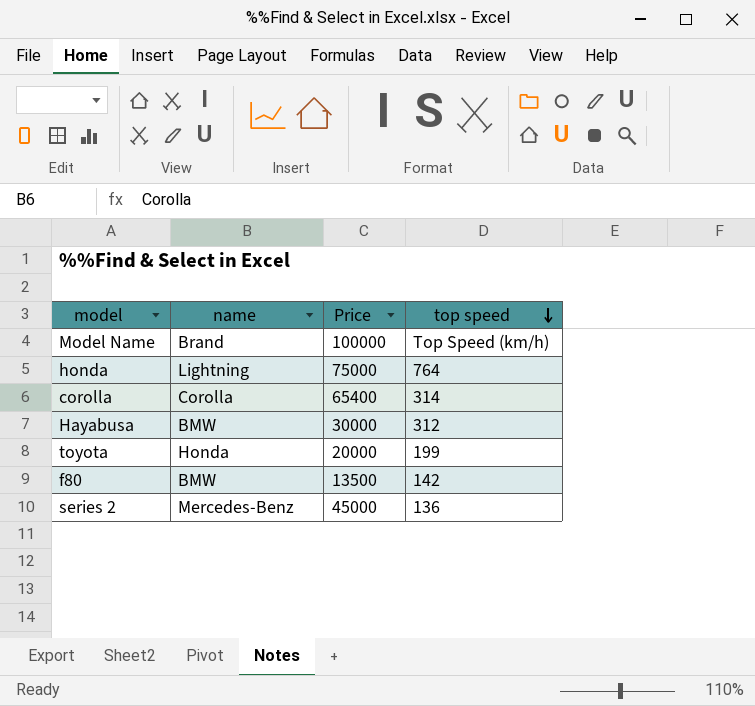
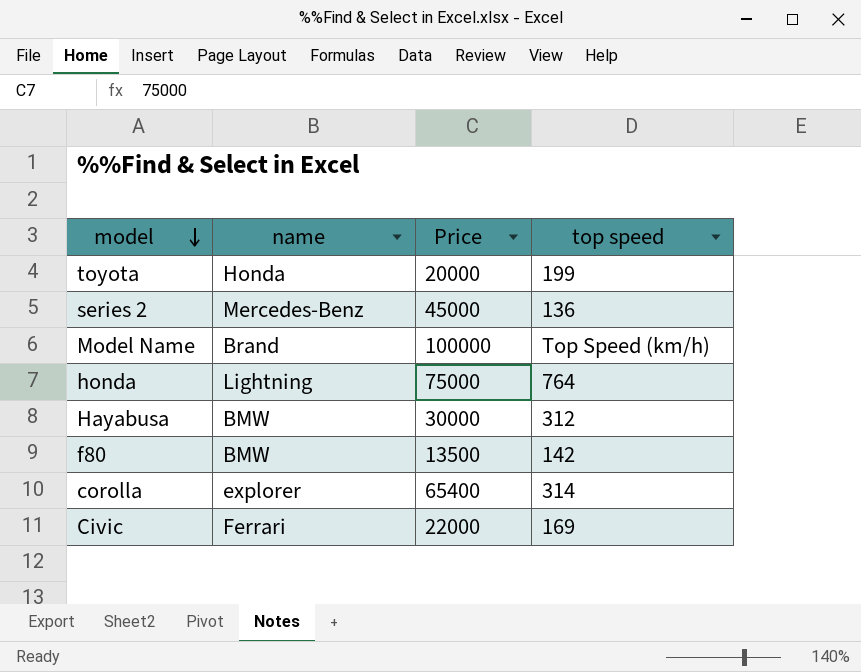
row order: top speed descending -> model descending
corolla | name: Corolla -> explorer
row Civic: none -> Ferrari | 22000 | 169

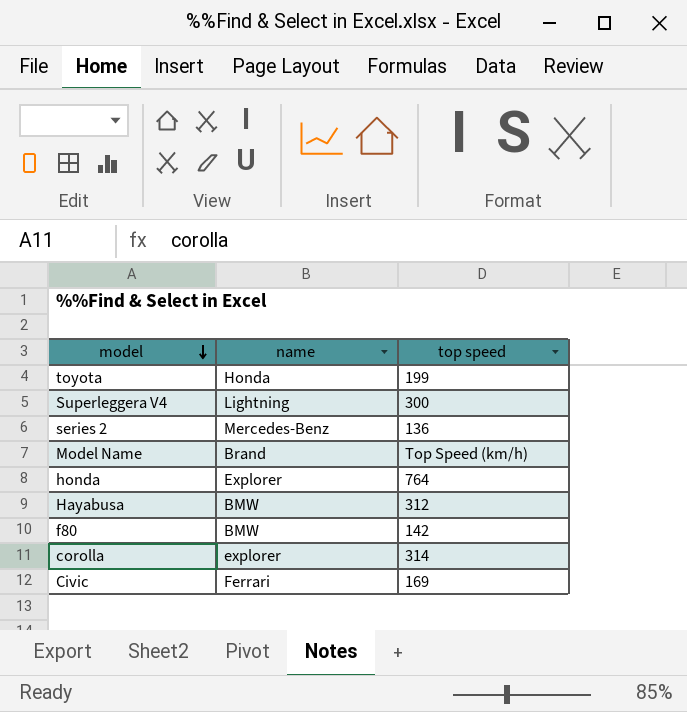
column Price | position: 3 -> none
row Superleggera V4: none -> Lightning | 300
honda | name: Lightning -> Explorer

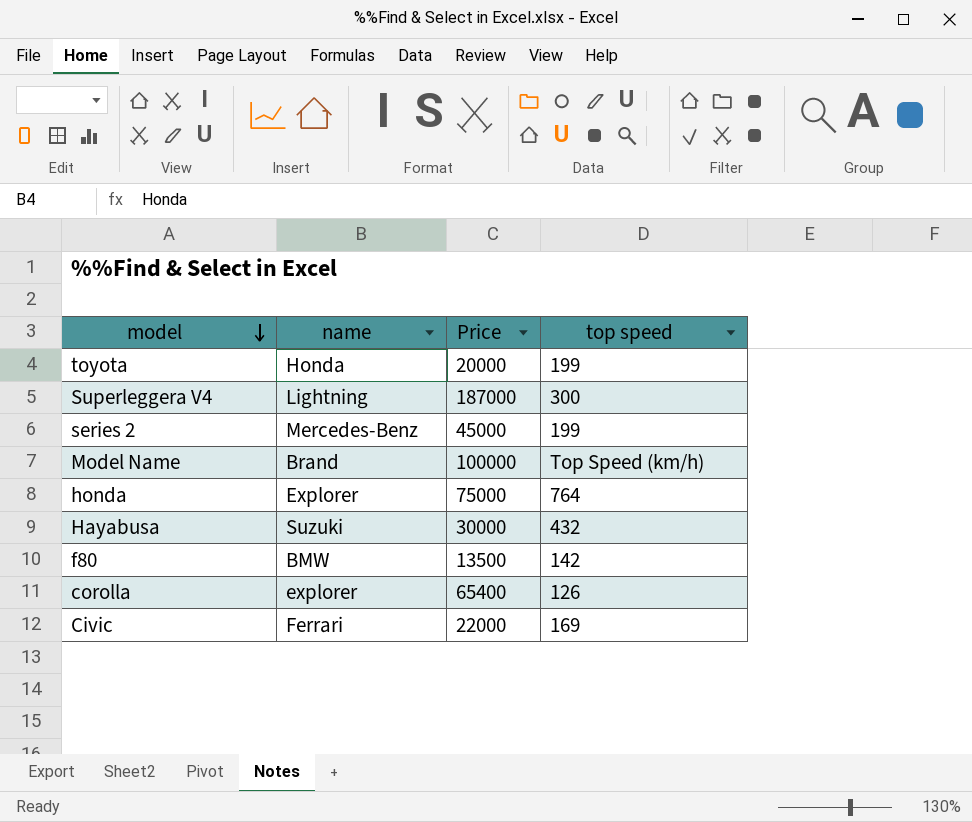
column Price | position: none -> 3
series 2 | top speed: 136 -> 199
Hayabusa | name: BMW -> Suzuki
Hayabusa | top speed: 312 -> 432
corolla | top speed: 314 -> 126

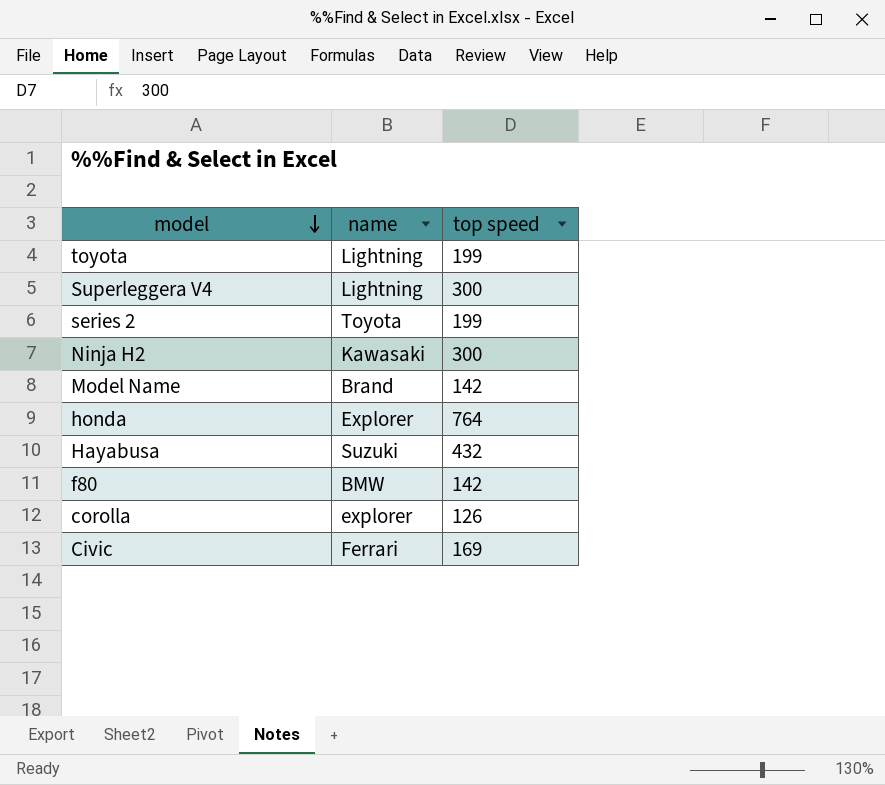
column Price | position: 3 -> none
toyota | name: Honda -> Lightning
series 2 | name: Mercedes-Benz -> Toyota
row Ninja H2: none -> Kawasaki | 300
Model Name | top speed: Top Speed (km/h) -> 142

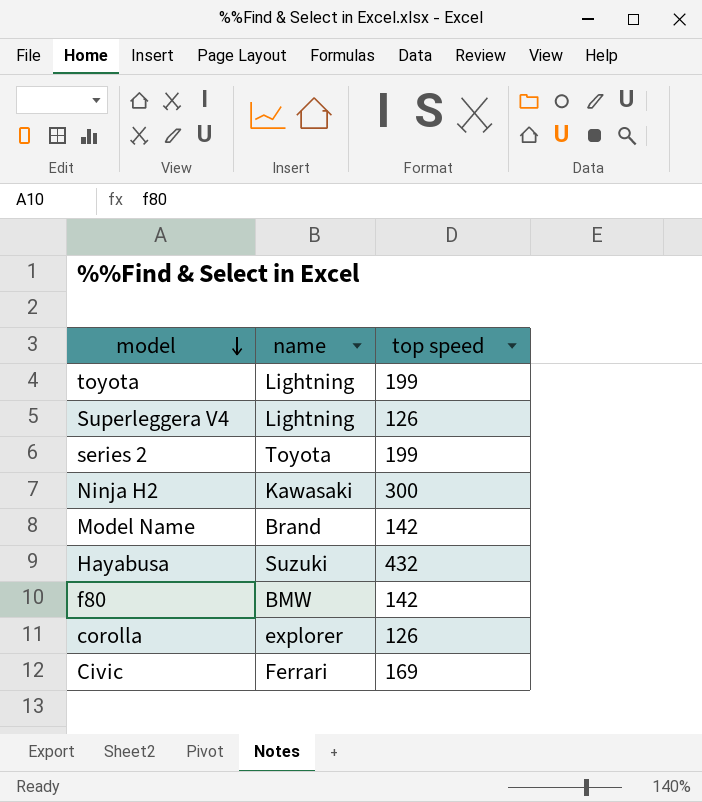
row honda: Explorer | 764 -> none
Superleggera V4 | top speed: 300 -> 126

